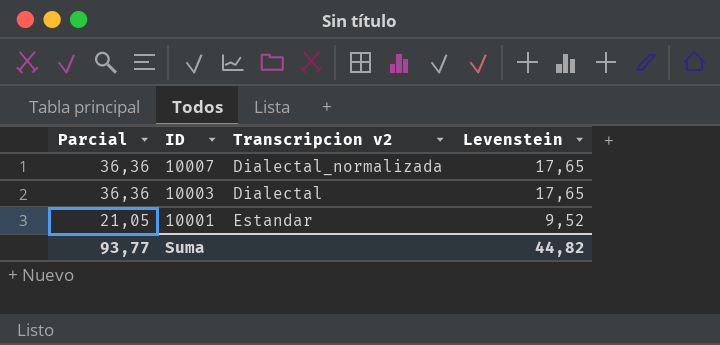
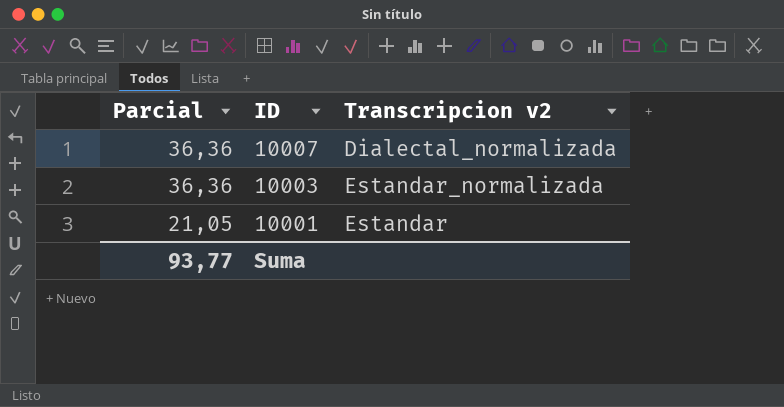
column Levenstein | position: 4 -> none
10003 | Transcripcion v2: Dialectal -> Estandar_normalizada

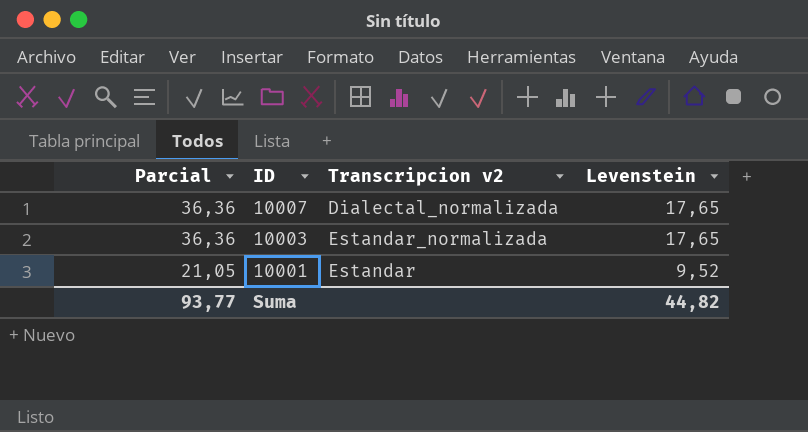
column Levenstein | position: none -> 4

